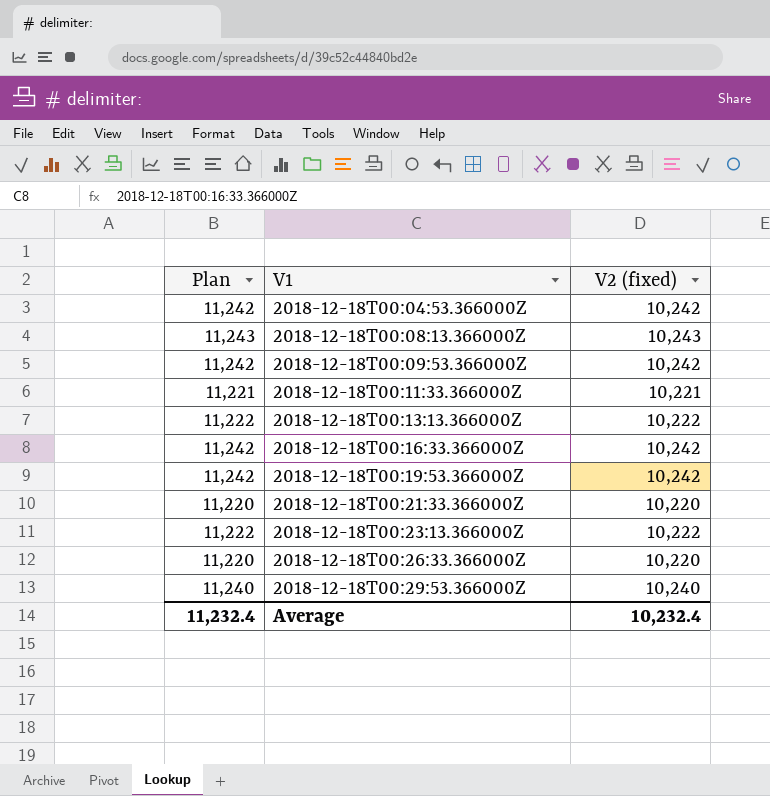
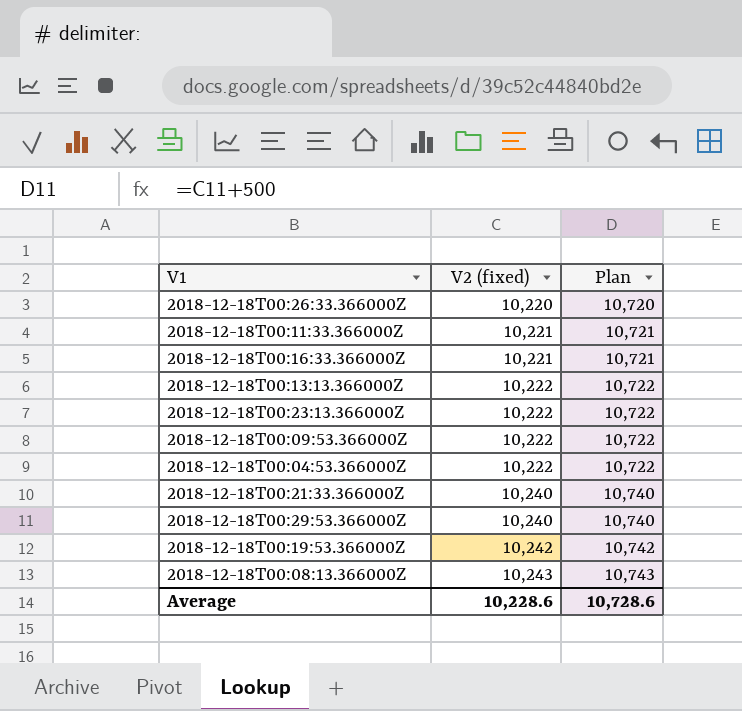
row order: V1 ascending -> V2 (fixed) ascending
column Plan | formula: [V2 (fixed)] + 1000 -> [V2 (fixed)] + 500
column Plan | position: 1 -> 3
2018-12-18T00:16:33.366000Z | V2 (fixed): 10,242 -> 10,221
2018-12-18T00:09:53.366000Z | V2 (fixed): 10,242 -> 10,222
2018-12-18T00:04:53.366000Z | V2 (fixed): 10,242 -> 10,222
2018-12-18T00:21:33.366000Z | V2 (fixed): 10,220 -> 10,240
Average | V2 (fixed): 10,232.4 -> 10,228.6
Average | Plan: 11,232.4 -> 10,728.6

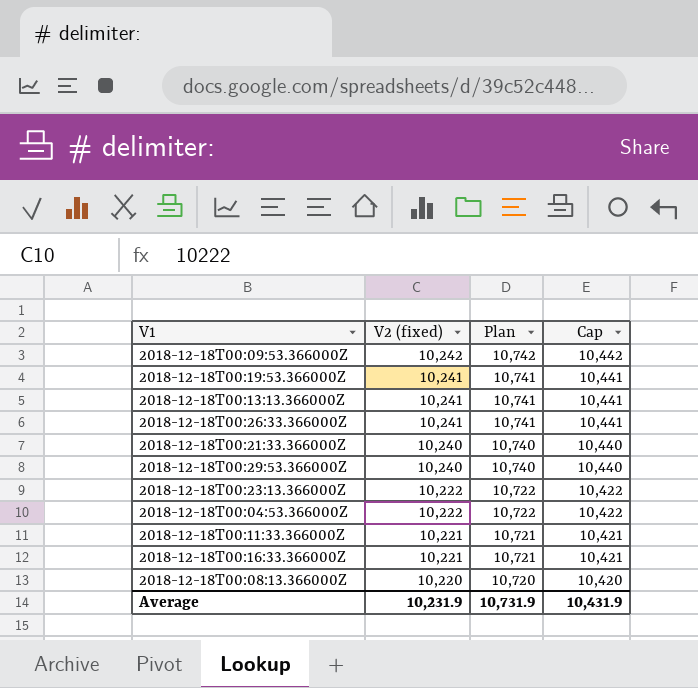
row order: V2 (fixed) ascending -> V2 (fixed) descending
column Cap | formula: none -> [V2 (fixed)] + 200
2018-12-18T00:09:53.366000Z | V2 (fixed): 10,222 -> 10,242
2018-12-18T00:09:53.366000Z | Plan: 10,722 -> 10,742
2018-12-18T00:19:53.366000Z | V2 (fixed): 10,242 -> 10,241
2018-12-18T00:19:53.366000Z | Plan: 10,742 -> 10,741
2018-12-18T00:13:13.366000Z | V2 (fixed): 10,222 -> 10,241
2018-12-18T00:13:13.366000Z | Plan: 10,722 -> 10,741
2018-12-18T00:26:33.366000Z | V2 (fixed): 10,220 -> 10,241
2018-12-18T00:26:33.366000Z | Plan: 10,720 -> 10,741
2018-12-18T00:08:13.366000Z | V2 (fixed): 10,243 -> 10,220
2018-12-18T00:08:13.366000Z | Plan: 10,743 -> 10,720
Average | V2 (fixed): 10,228.6 -> 10,231.9
Average | Plan: 10,728.6 -> 10,731.9

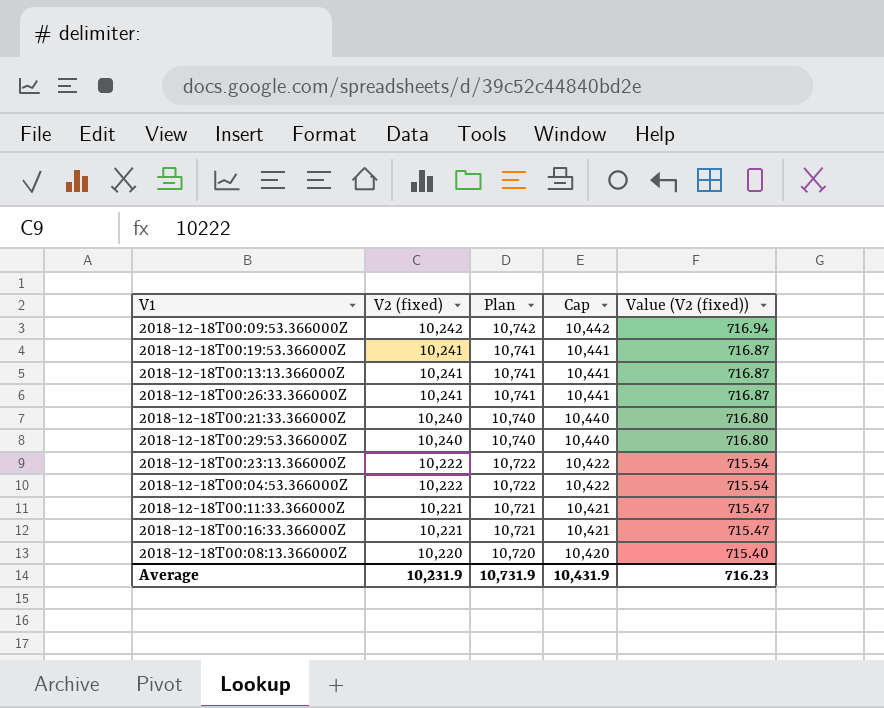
column Value (V2 (fixed)) | formula: none -> [V2 (fixed)] * 0.07

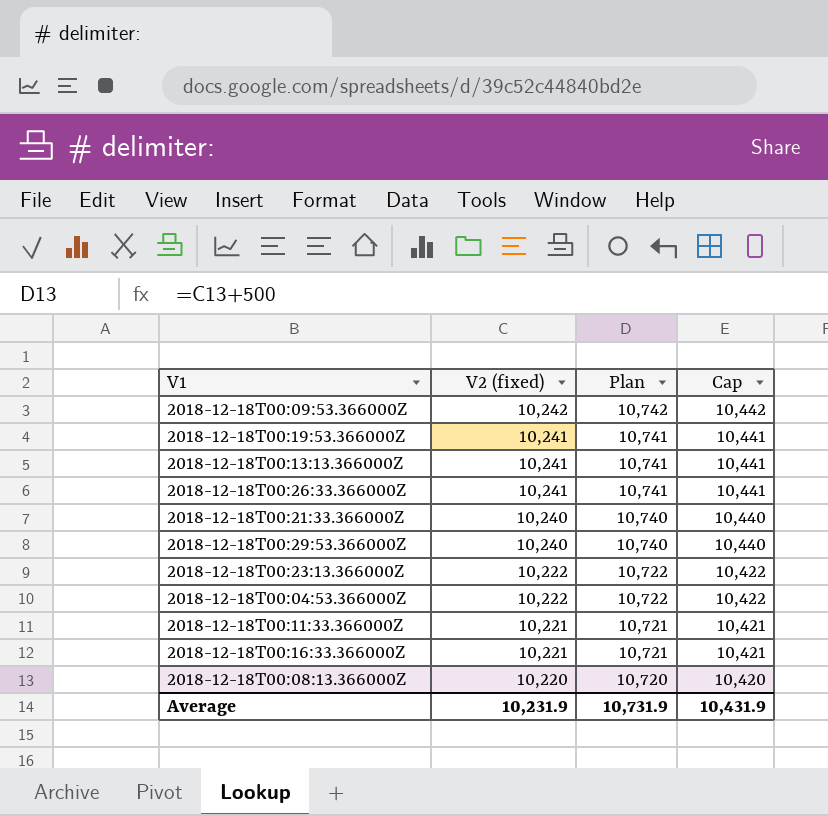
column Value (V2 (fixed)) | formula: [V2 (fixed)] * 0.07 -> none

